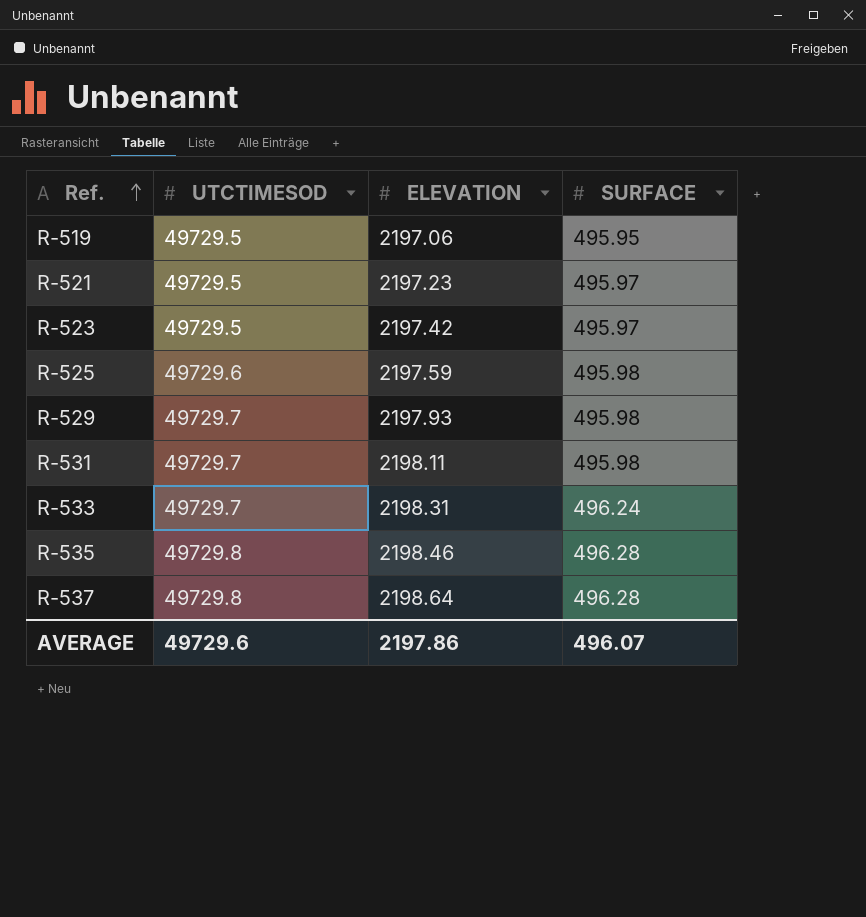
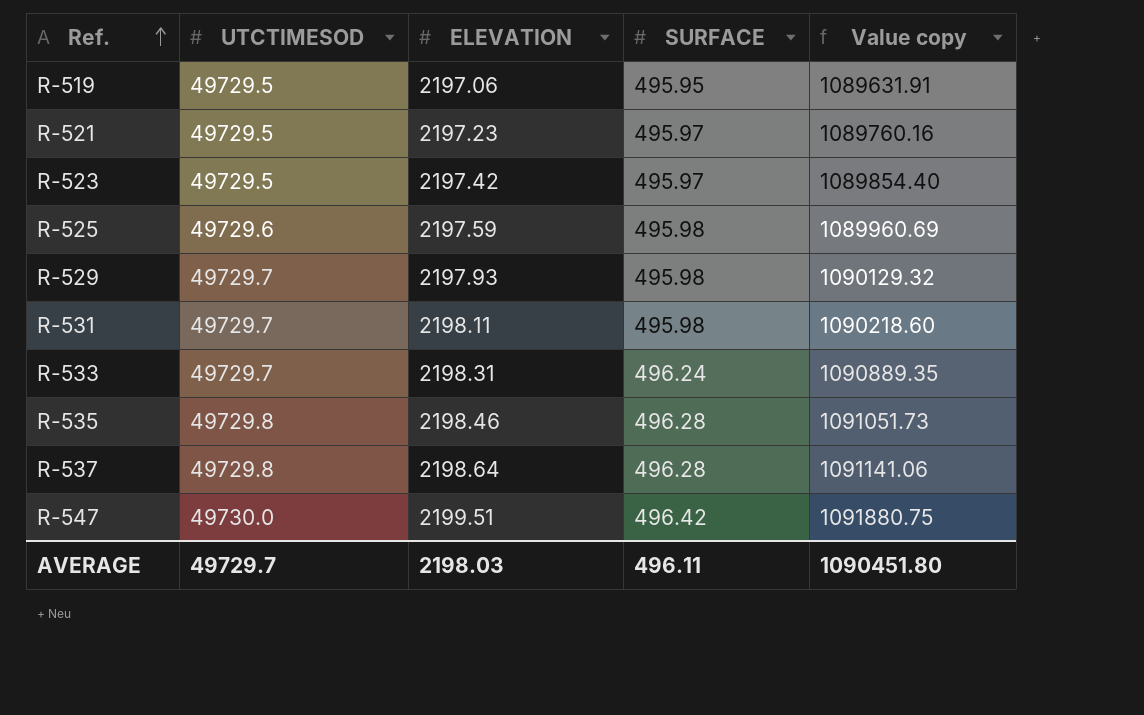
column Value copy | formula: none -> [ELEVATION] * [SURFACE]
row R-547: none -> 49730.0 | 2199.51 | 496.42 | 1091880.75
AVERAGE | UTCTIMESOD: 49729.6 -> 49729.7
AVERAGE | ELEVATION: 2197.86 -> 2198.03
AVERAGE | SURFACE: 496.07 -> 496.11

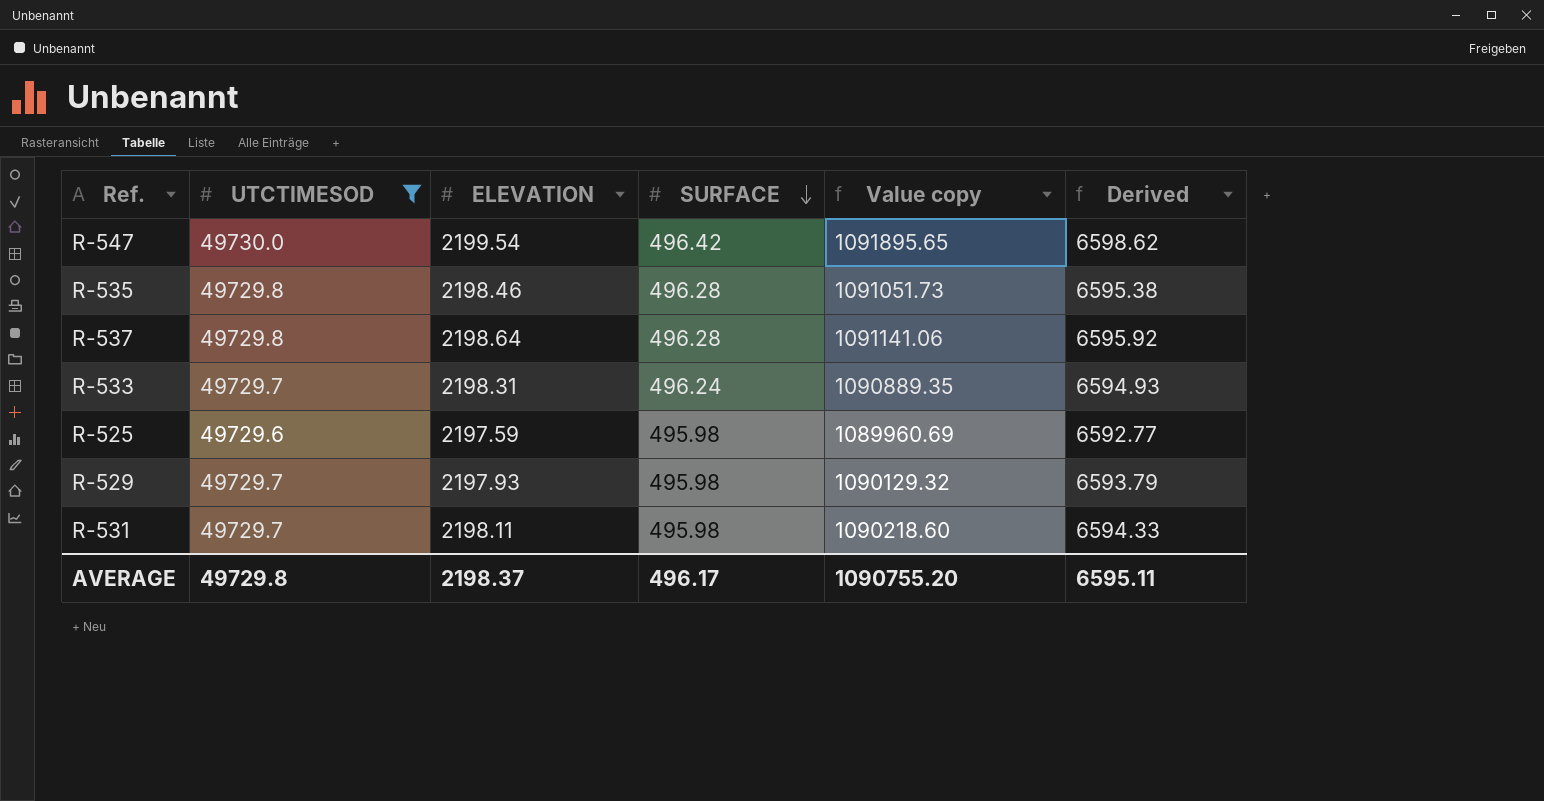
filter: none -> UTCTIMESOD != 49729.5
row order: Ref. ascending -> SURFACE descending
column Derived | formula: none -> [ELEVATION] * 3
R-547 | ELEVATION: 2199.51 -> 2199.54
R-547 | Value copy: 1091880.75 -> 1091895.65
AVERAGE | UTCTIMESOD: 49729.7 -> 49729.8
AVERAGE | ELEVATION: 2198.03 -> 2198.37
AVERAGE | SURFACE: 496.11 -> 496.17
AVERAGE | Value copy: 1090451.80 -> 1090755.20

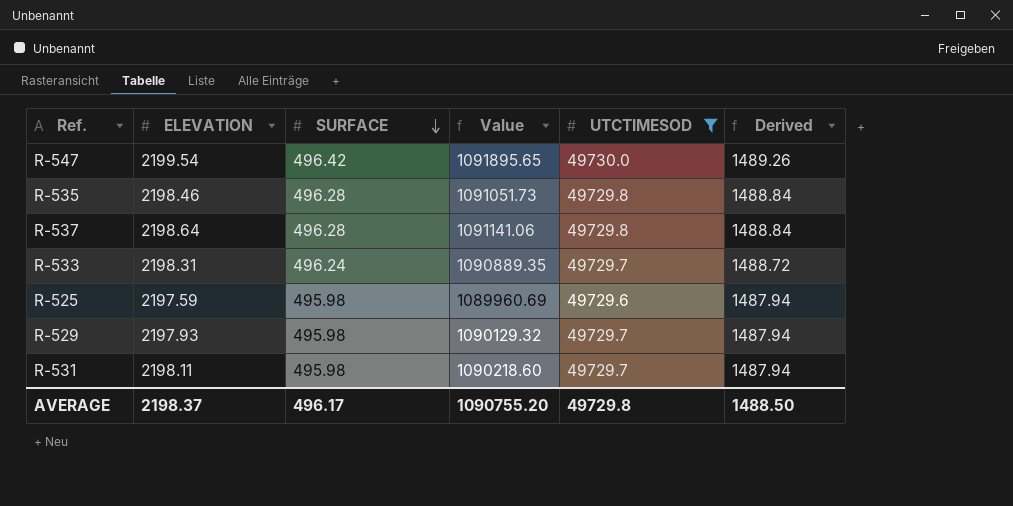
column name: Value copy -> Value
column UTCTIMESOD | position: 2 -> 5
column Derived | formula: [ELEVATION] * 3 -> [SURFACE] * 3
AVERAGE | Derived: 6595.11 -> 1488.50

